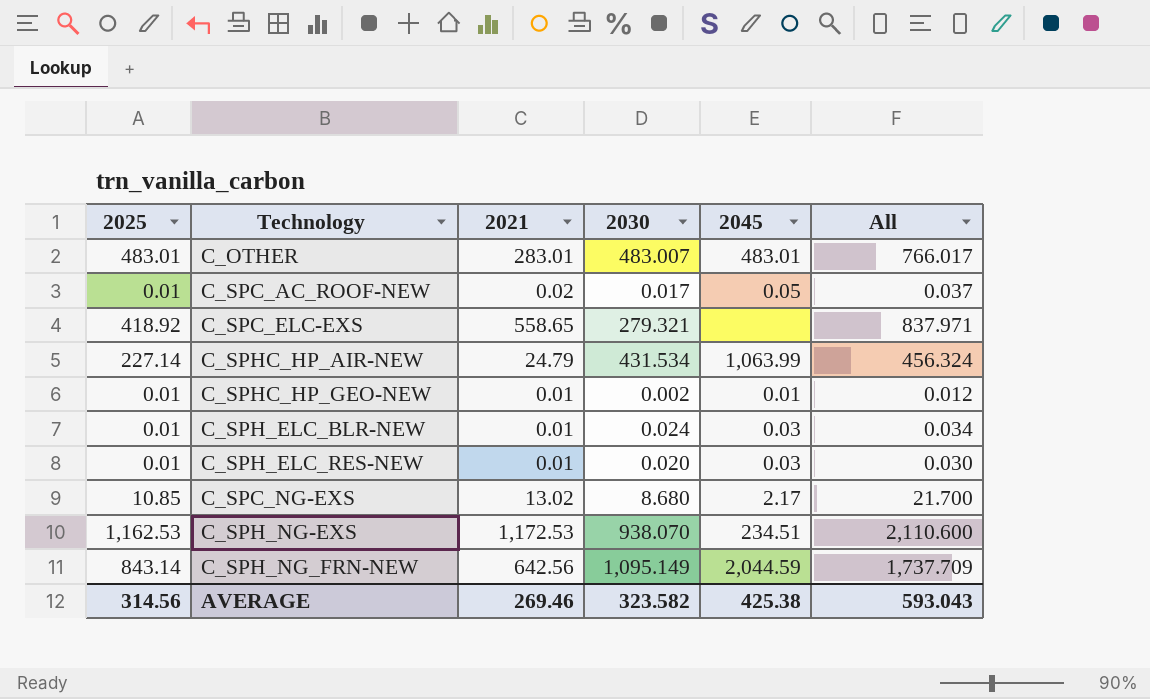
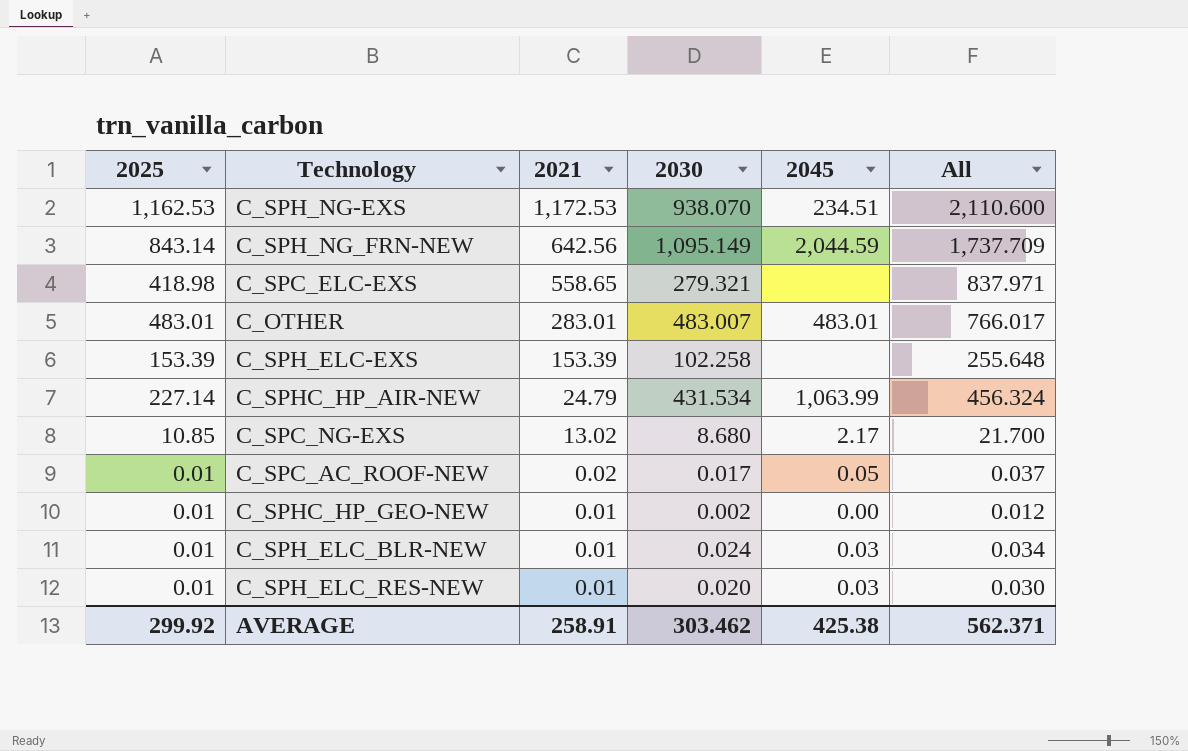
row order: none -> 2021 descending
C_SPC_ELC-EXS | 2025: 418.92 -> 418.98
row C_SPH_ELC-EXS: none -> 153.39 | 153.39 | 102.258 | none | 255.648
C_SPHC_HP_GEO-NEW | 2045: 0.01 -> 0.00
AVERAGE | 2025: 314.56 -> 299.92
AVERAGE | 2021: 269.46 -> 258.91
AVERAGE | 2030: 323.582 -> 303.462
AVERAGE | All: 593.043 -> 562.371

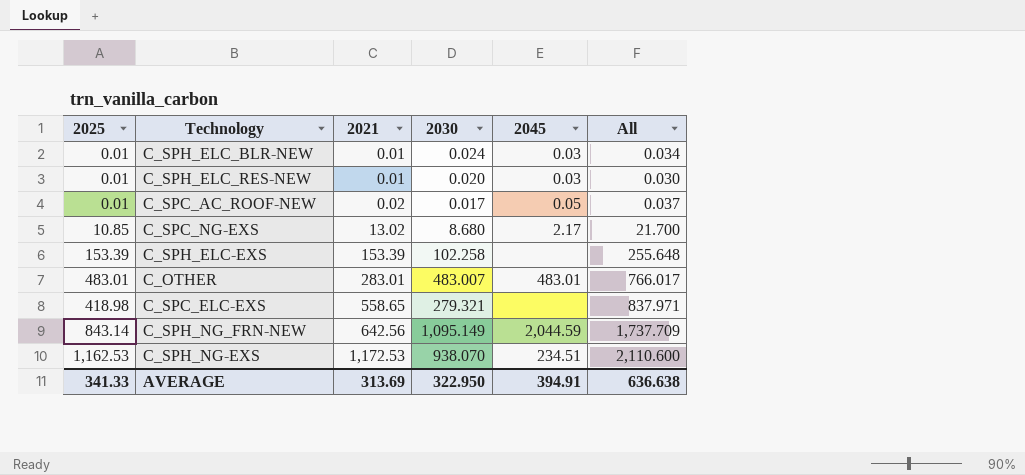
row order: 2021 descending -> 2021 ascending
row C_SPHC_HP_AIR-NEW: 227.14 | 24.79 | 431.534 | 1,063.99 | 456.324 -> none
row C_SPHC_HP_GEO-NEW: 0.01 | 0.01 | 0.002 | 0.00 | 0.012 -> none
AVERAGE | 2025: 299.92 -> 341.33
AVERAGE | 2021: 258.91 -> 313.69
AVERAGE | 2030: 303.462 -> 322.950
AVERAGE | 2045: 425.38 -> 394.91
AVERAGE | All: 562.371 -> 636.638

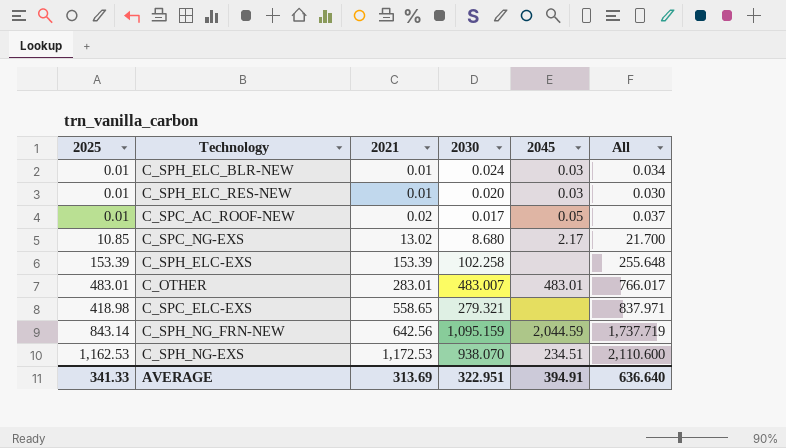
C_SPH_NG_FRN-NEW | 2030: 1,095.149 -> 1,095.159
C_SPH_NG_FRN-NEW | All: 1,737.709 -> 1,737.719
AVERAGE | 2030: 322.950 -> 322.951
AVERAGE | All: 636.638 -> 636.640

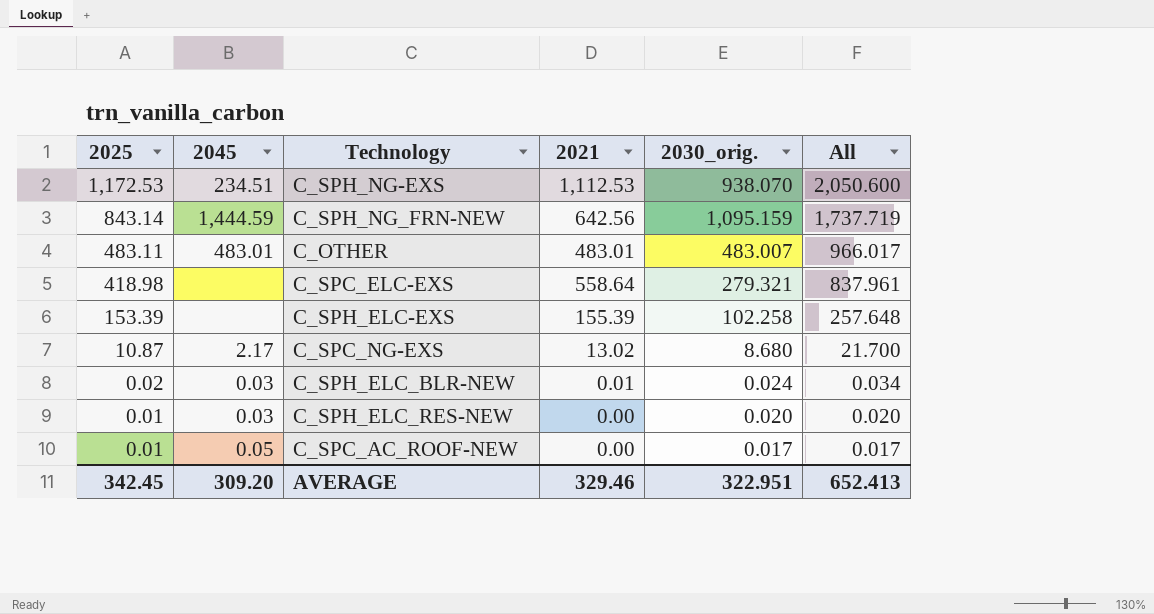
row order: 2021 ascending -> 2025 descending
column 2045 | position: 5 -> 2
column name: 2030 -> 2030_orig.
C_SPH_NG-EXS | 2025: 1,162.53 -> 1,172.53
C_SPH_NG-EXS | 2021: 1,172.53 -> 1,112.53
C_SPH_NG-EXS | All: 2,110.600 -> 2,050.600
C_SPH_NG_FRN-NEW | 2045: 2,044.59 -> 1,444.59
C_OTHER | 2025: 483.01 -> 483.11
C_OTHER | 2021: 283.01 -> 483.01
C_OTHER | All: 766.017 -> 966.017
C_SPC_ELC-EXS | 2021: 558.65 -> 558.64
C_SPC_ELC-EXS | All: 837.971 -> 837.961
C_SPH_ELC-EXS | 2021: 153.39 -> 155.39
C_SPH_ELC-EXS | All: 255.648 -> 257.648
C_SPC_NG-EXS | 2025: 10.85 -> 10.87
C_SPH_ELC_BLR-NEW | 2025: 0.01 -> 0.02
C_SPH_ELC_RES-NEW | 2021: 0.01 -> 0.00
C_SPH_ELC_RES-NEW | All: 0.030 -> 0.020
C_SPC_AC_ROOF-NEW | 2021: 0.02 -> 0.00
C_SPC_AC_ROOF-NEW | All: 0.037 -> 0.017
AVERAGE | 2025: 341.33 -> 342.45
AVERAGE | 2045: 394.91 -> 309.20
AVERAGE | 2021: 313.69 -> 329.46
AVERAGE | All: 636.640 -> 652.413

